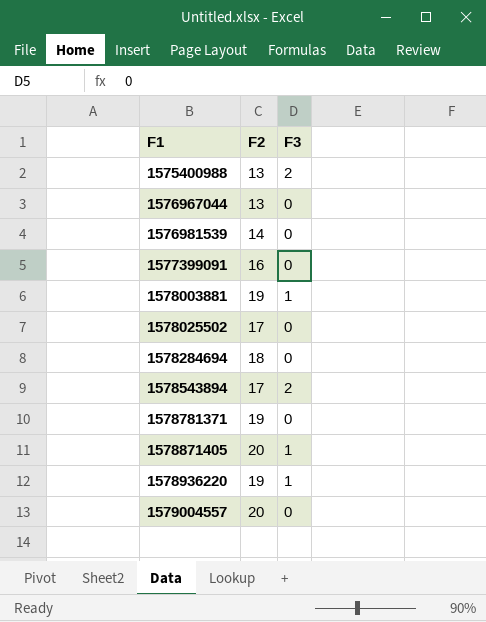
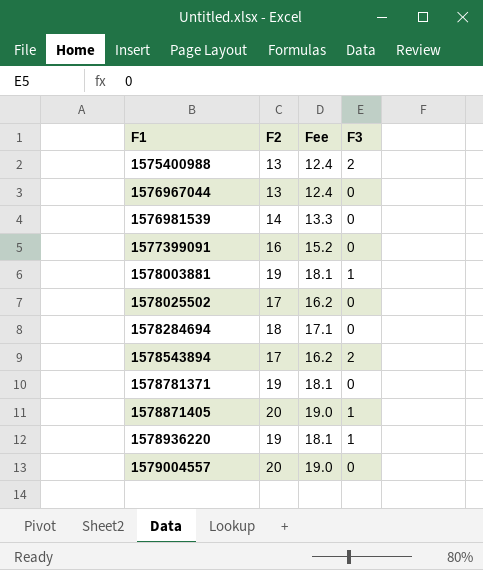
column Fee | formula: none -> [F2] * 0.95

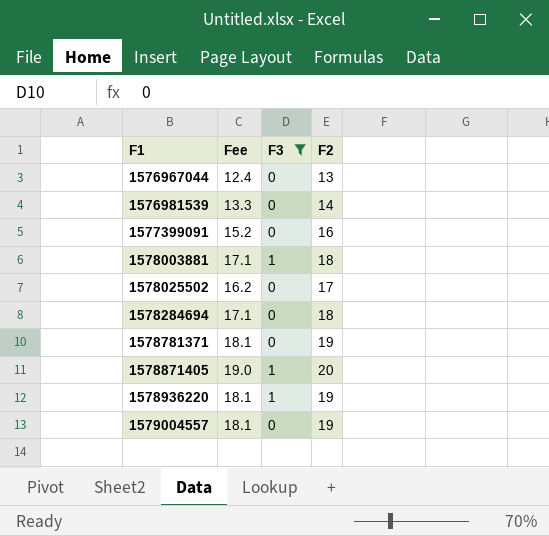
filter: none -> F3 != 2
column F2 | position: 2 -> 4
1578003881 | Fee: 18.1 -> 17.1
1578003881 | F2: 19 -> 18
1579004557 | Fee: 19.0 -> 18.1
1579004557 | F2: 20 -> 19

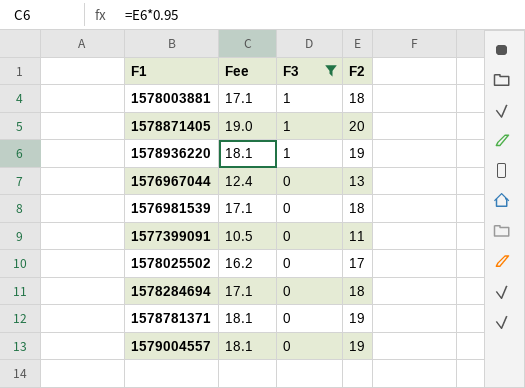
row order: F1 ascending -> F3 descending
1576981539 | Fee: 13.3 -> 17.1
1576981539 | F2: 14 -> 18
1577399091 | Fee: 15.2 -> 10.5
1577399091 | F2: 16 -> 11

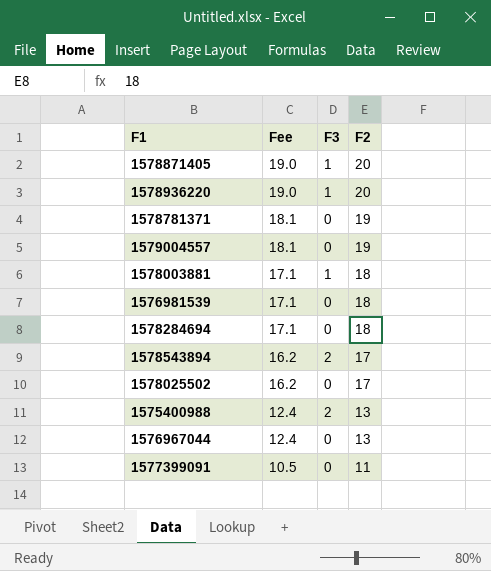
filter: F3 != 2 -> none
row order: F3 descending -> Fee descending
1578936220 | Fee: 18.1 -> 19.0
1578936220 | F2: 19 -> 20

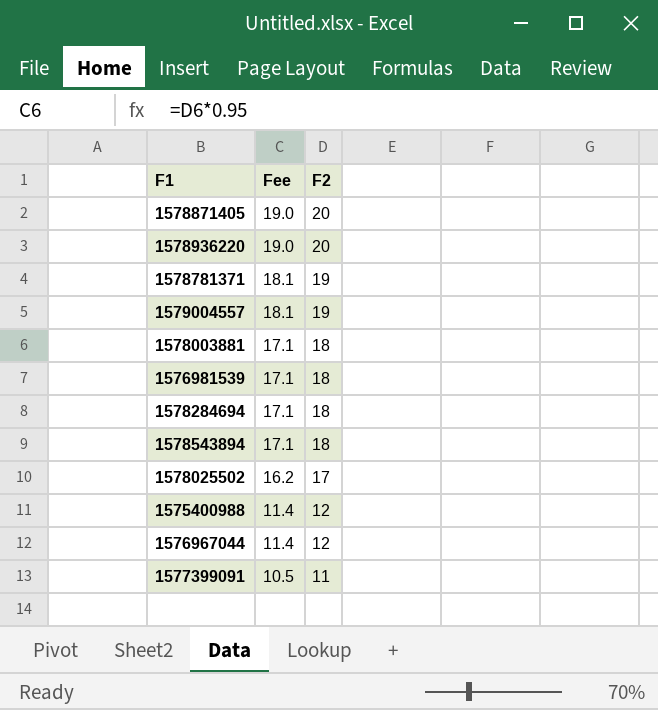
column F3 | position: 3 -> none
1578543894 | Fee: 16.2 -> 17.1
1578543894 | F2: 17 -> 18
1575400988 | Fee: 12.4 -> 11.4
1575400988 | F2: 13 -> 12
1576967044 | Fee: 12.4 -> 11.4
1576967044 | F2: 13 -> 12

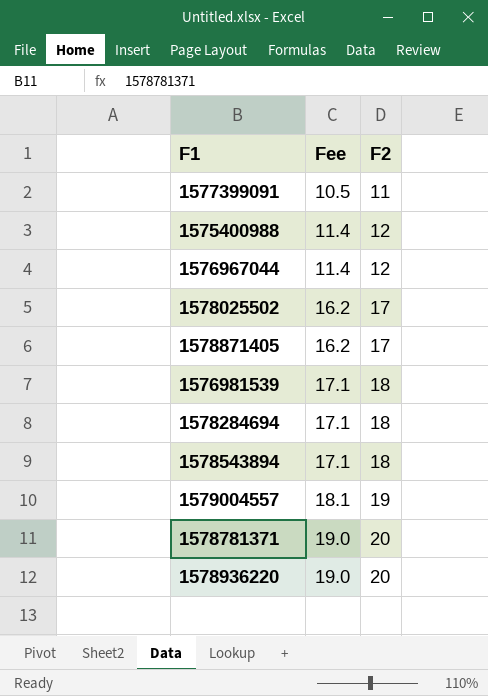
row order: Fee descending -> Fee ascending
row 1578003881: 17.1 | 18 -> none
1578871405 | Fee: 19.0 -> 16.2
1578871405 | F2: 20 -> 17
1578781371 | Fee: 18.1 -> 19.0
1578781371 | F2: 19 -> 20

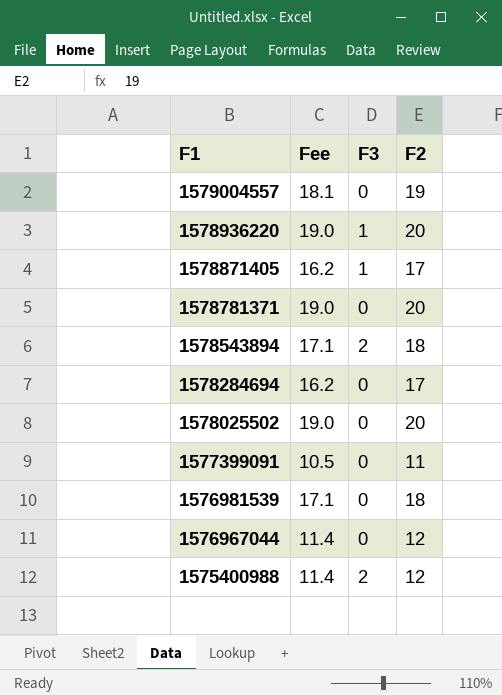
row order: Fee ascending -> F1 descending
column F3 | position: none -> 3
1578284694 | Fee: 17.1 -> 16.2
1578284694 | F2: 18 -> 17
1578025502 | Fee: 16.2 -> 19.0
1578025502 | F2: 17 -> 20

